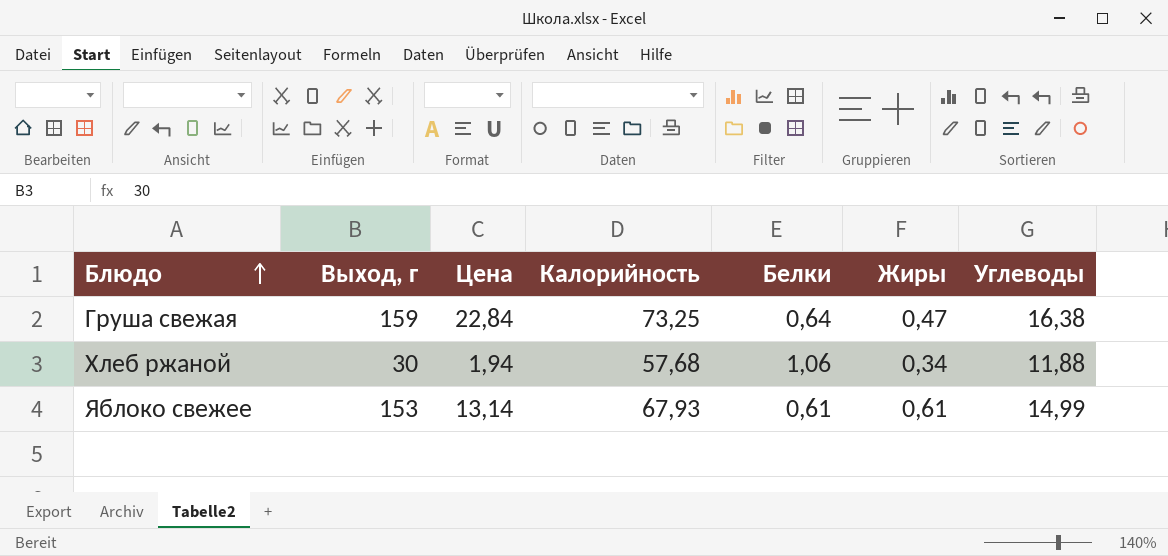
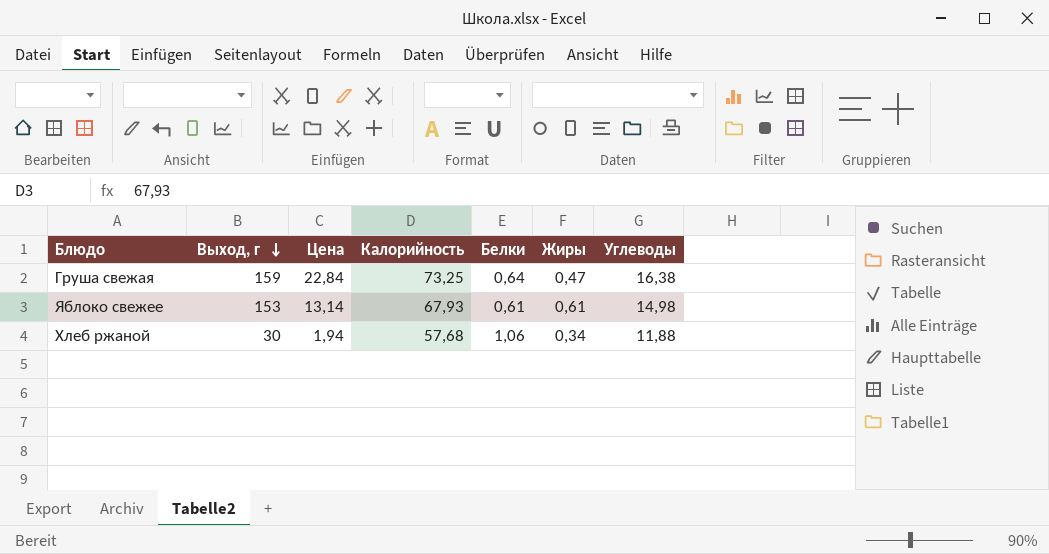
row order: Блюдо ascending -> Выход, г descending
Яблоко свежее | Углеводы: 14,99 -> 14,98

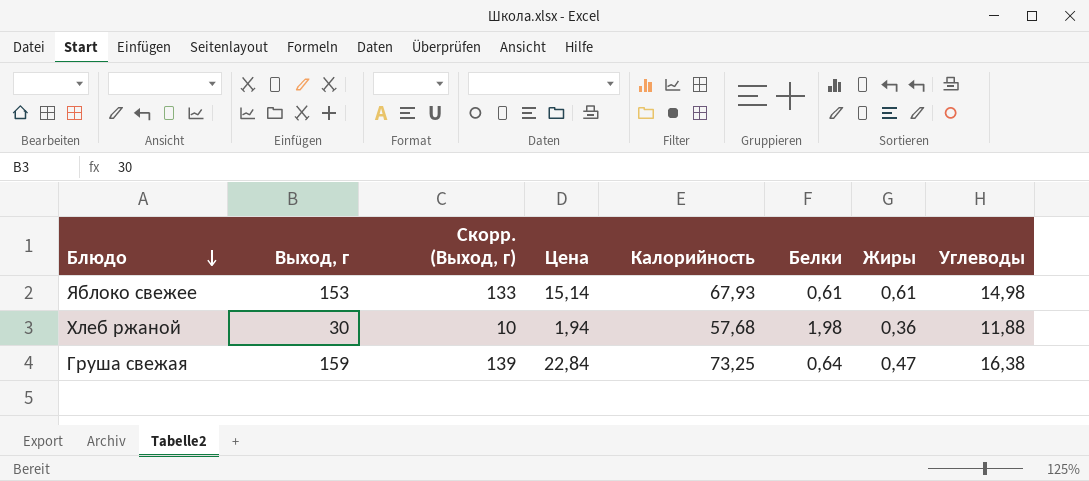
row order: Выход, г descending -> Блюдо descending
column Скорр. (Выход, г) | formula: none -> [Выход, г] - 20
Яблоко свежее | Цена: 13,14 -> 15,14
Хлеб ржаной | Белки: 1,06 -> 1,98
Хлеб ржаной | Жиры: 0,34 -> 0,36

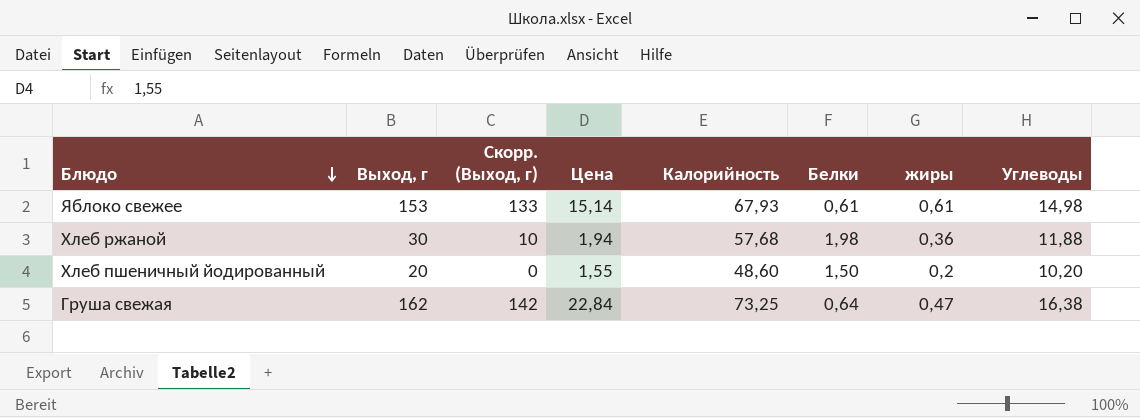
column name: Жиры -> жиры
row Хлеб пшеничный йодированный: none -> 20 | 0 | 1,55 | 48,60 | 1,50 | 0,2 | 10,20
Груша свежая | Выход, г: 159 -> 162
Груша свежая | Скорр. (Выход, г): 139 -> 142

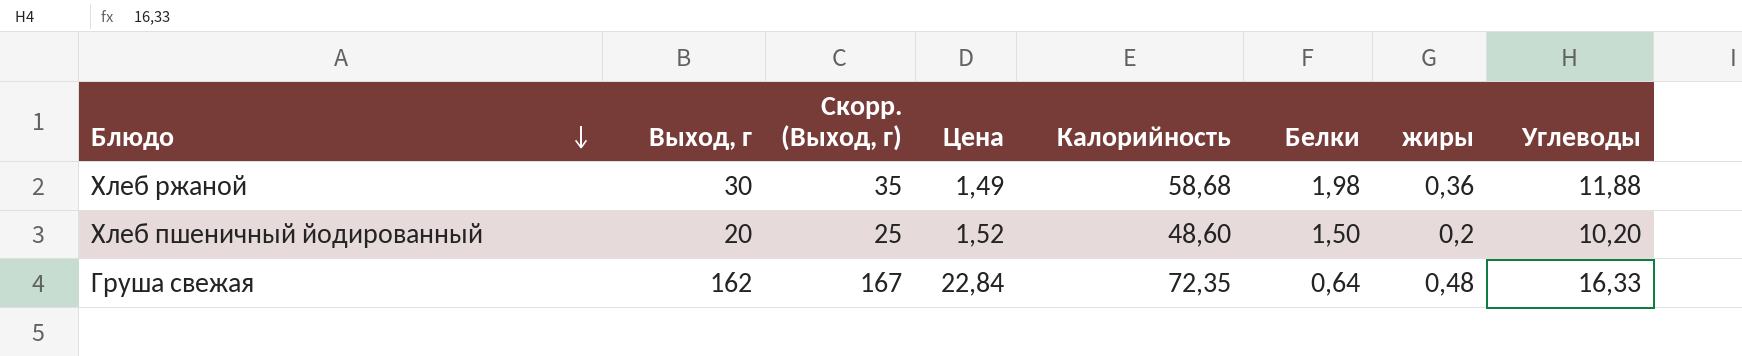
column Скорр. (Выход, г) | formula: [Выход, г] - 20 -> [Выход, г] + 5
row Яблоко свежее: 153 | 133 | 15,14 | 67,93 | 0,61 | 0,61 | 14,98 -> none
Хлеб ржаной | Цена: 1,94 -> 1,49
Хлеб ржаной | Калорийность: 57,68 -> 58,68
Хлеб пшеничный йодированный | Цена: 1,55 -> 1,52
Груша свежая | Калорийность: 73,25 -> 72,35
Груша свежая | жиры: 0,47 -> 0,48
Груша свежая | Углеводы: 16,38 -> 16,33

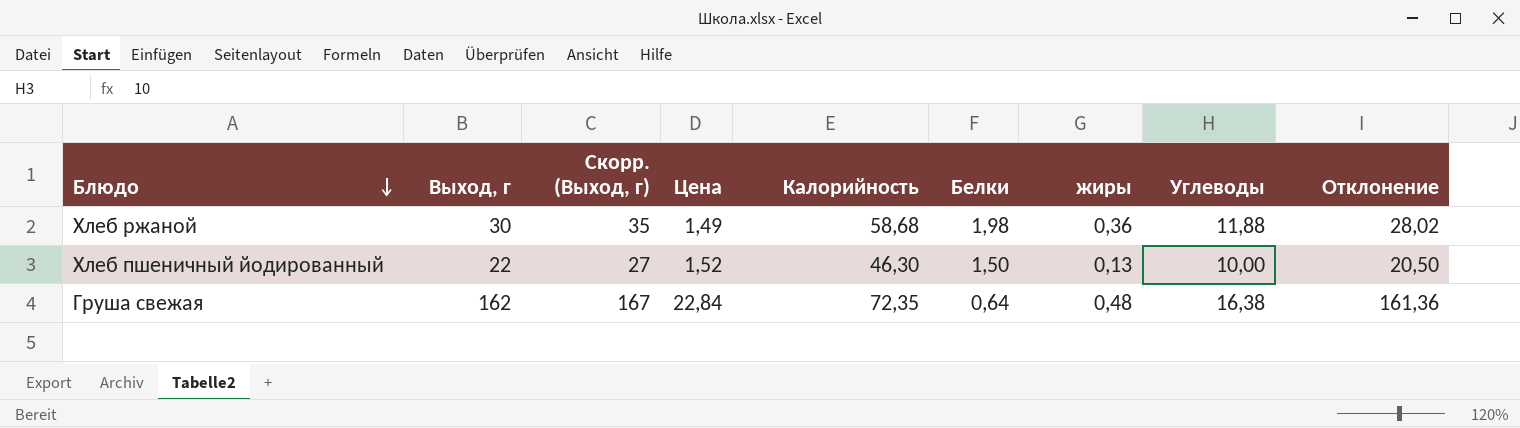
column Отклонение | formula: none -> [Выход, г] - [Белки]
Хлеб пшеничный йодированный | Выход, г: 20 -> 22
Хлеб пшеничный йодированный | Скорр. (Выход, г): 25 -> 27
Хлеб пшеничный йодированный | Калорийность: 48,60 -> 46,30
Хлеб пшеничный йодированный | жиры: 0,2 -> 0,13
Хлеб пшеничный йодированный | Углеводы: 10,20 -> 10,00
Груша свежая | Углеводы: 16,33 -> 16,38

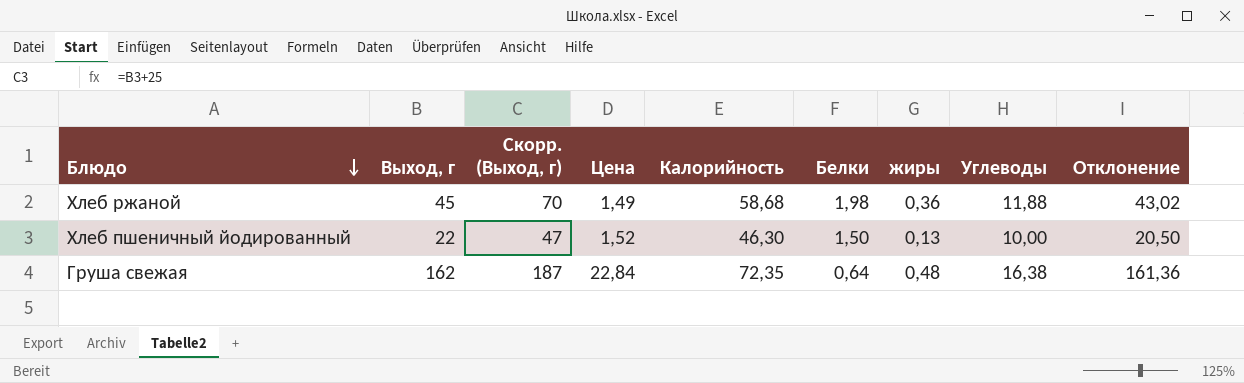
column Скорр. (Выход, г) | formula: [Выход, г] + 5 -> [Выход, г] + 25
Хлеб ржаной | Выход, г: 30 -> 45
Хлеб ржаной | Отклонение: 28,02 -> 43,02

